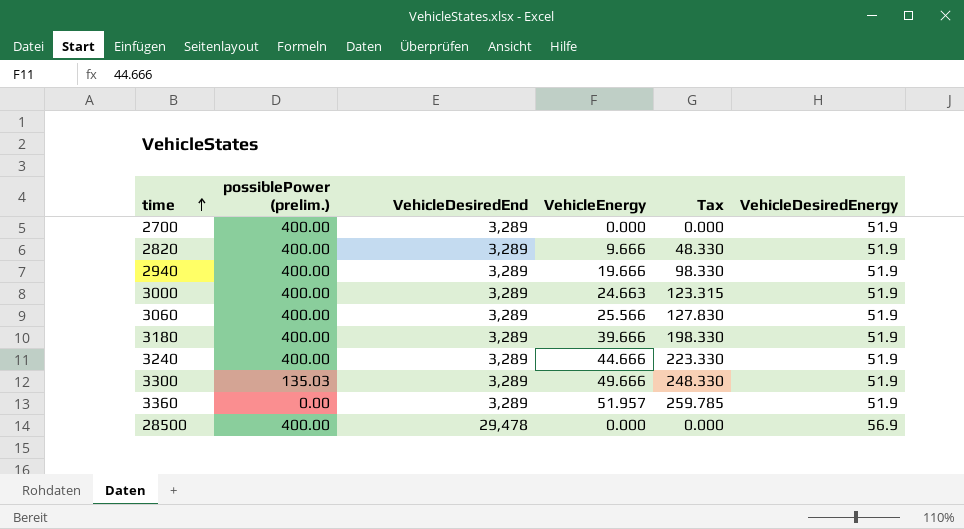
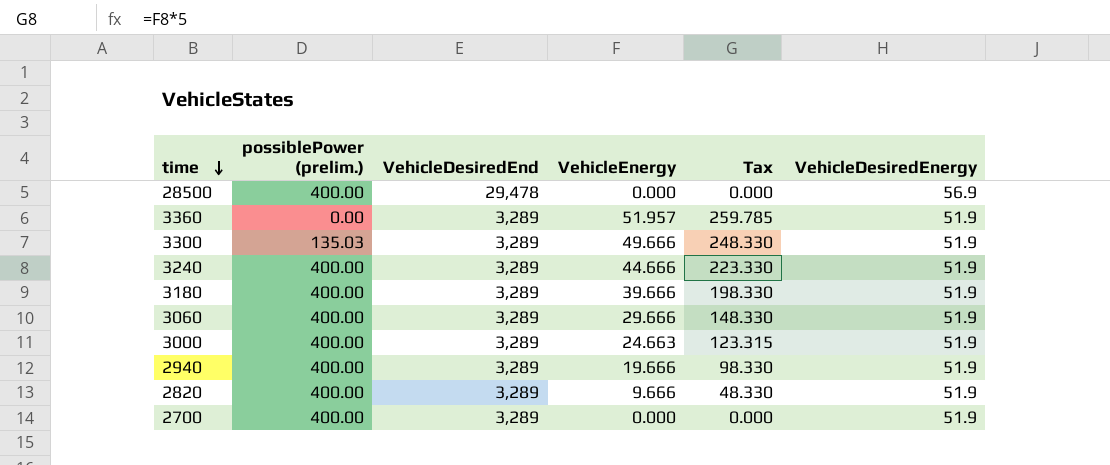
row order: time ascending -> time descending
3060 | VehicleEnergy: 25.566 -> 29.666
3060 | Tax: 127.830 -> 148.330

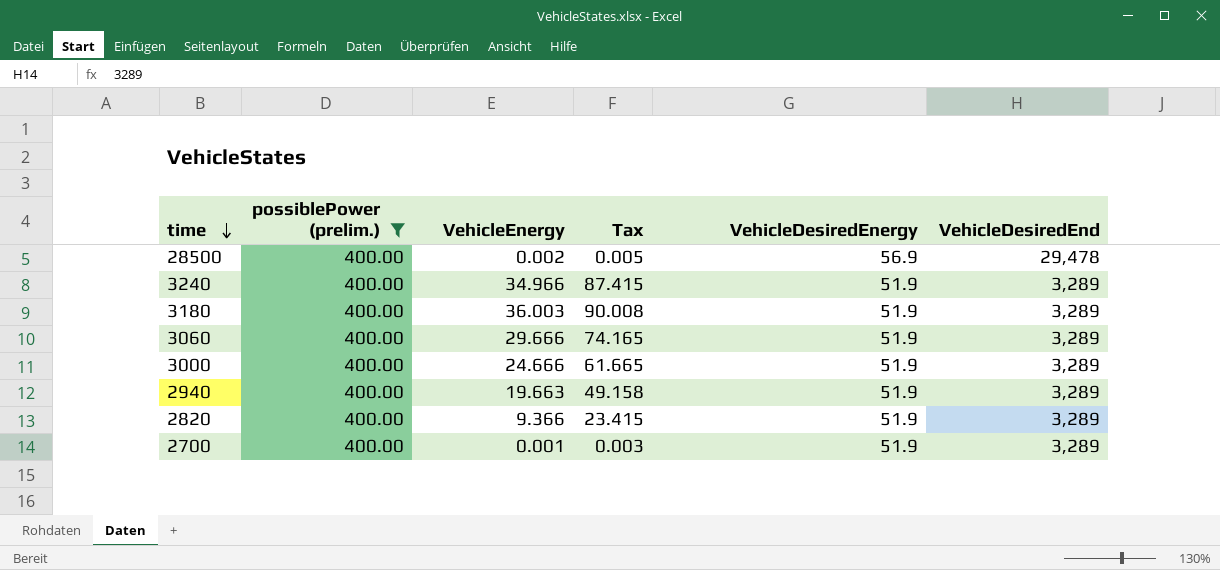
filter: none -> possiblePower (prelim.) = 400.00
column Tax | formula: [VehicleEnergy] * 5 -> [VehicleEnergy] * 2.5
column VehicleDesiredEnd | position: 3 -> 6
28500 | VehicleEnergy: 0.000 -> 0.002
3240 | VehicleEnergy: 44.666 -> 34.966
3180 | VehicleEnergy: 39.666 -> 36.003
3000 | VehicleEnergy: 24.663 -> 24.666
2940 | VehicleEnergy: 19.666 -> 19.663
2820 | VehicleEnergy: 9.666 -> 9.366
2700 | VehicleEnergy: 0.000 -> 0.001

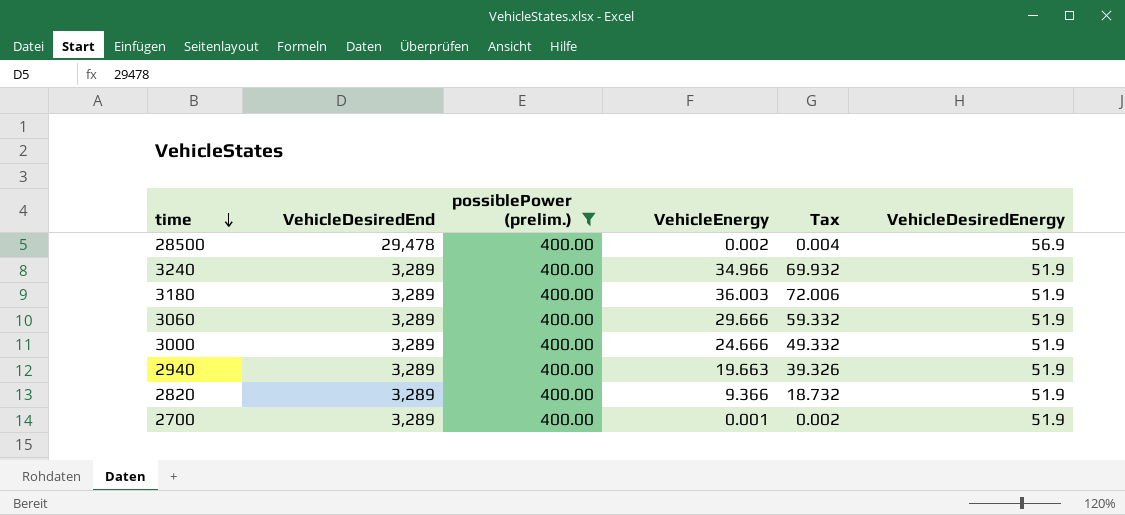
column VehicleDesiredEnd | position: 6 -> 2
column Tax | formula: [VehicleEnergy] * 2.5 -> [VehicleEnergy] * 2

